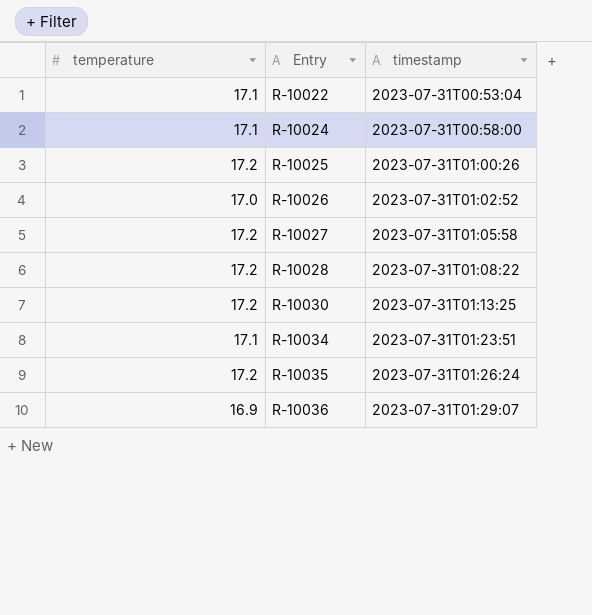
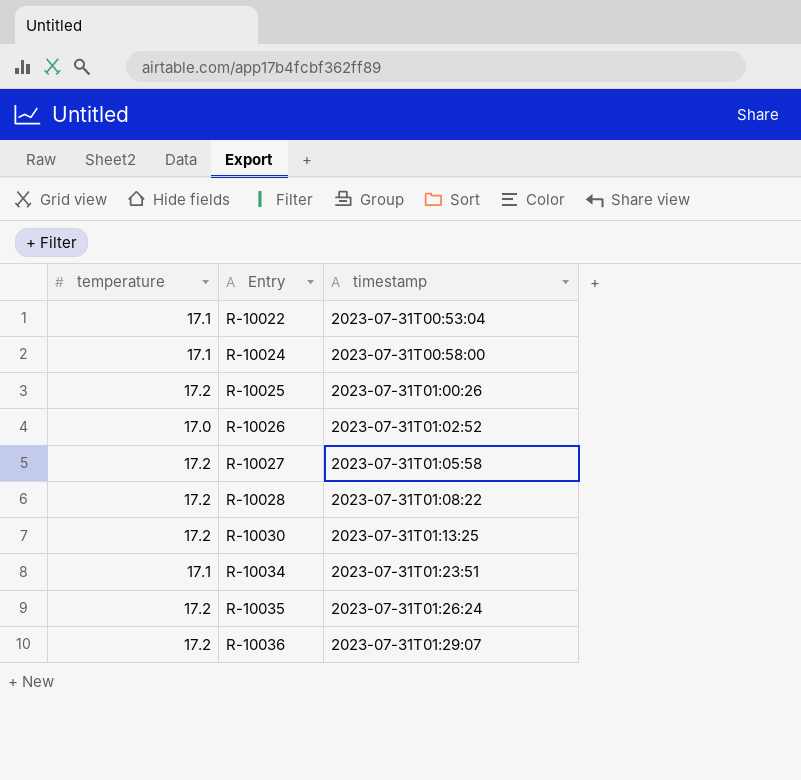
R-10036 | temperature: 16.9 -> 17.2

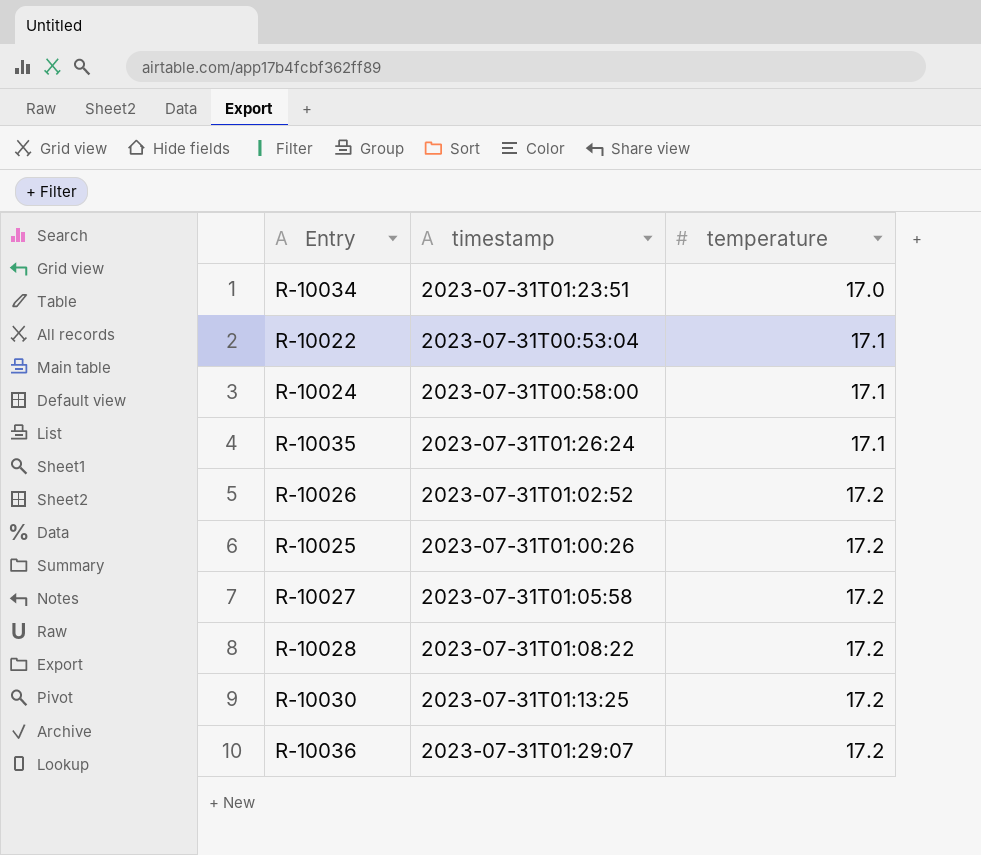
row order: Entry ascending -> temperature ascending
column temperature | position: 1 -> 3
R-10034 | temperature: 17.1 -> 17.0
R-10035 | temperature: 17.2 -> 17.1
R-10026 | temperature: 17.0 -> 17.2

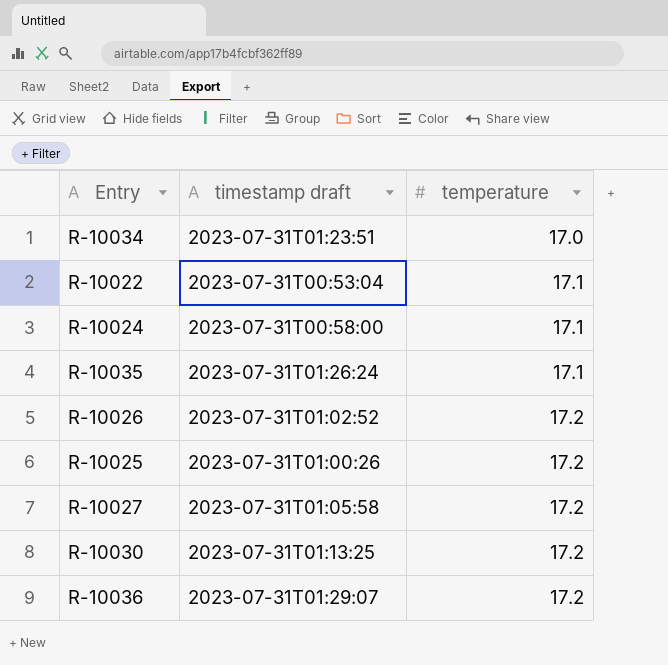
column name: timestamp -> timestamp draft
row R-10028: 2023-07-31T01:08:22 | 17.2 -> none

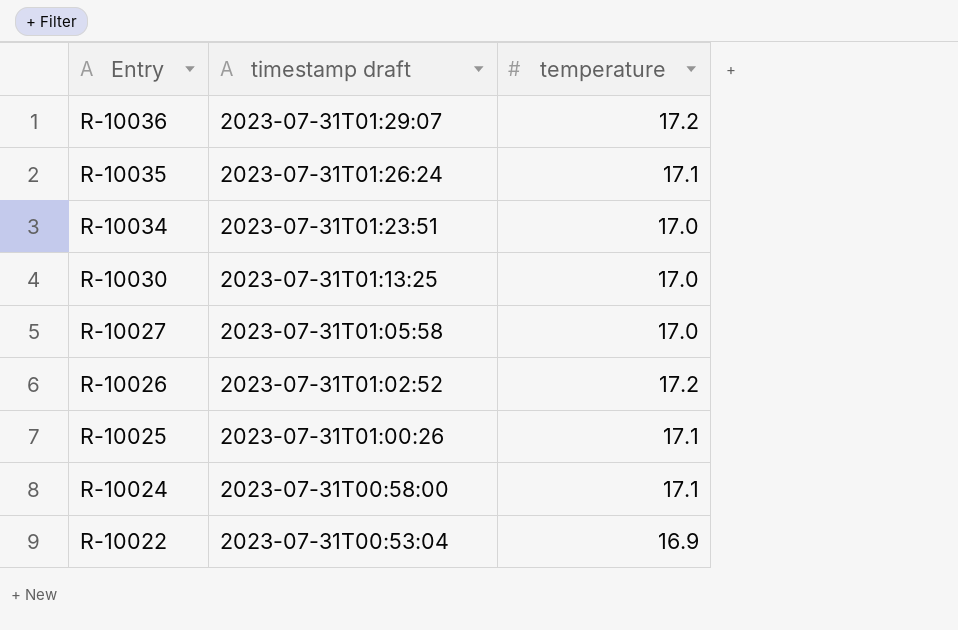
row order: temperature ascending -> Entry descending
R-10030 | temperature: 17.2 -> 17.0
R-10027 | temperature: 17.2 -> 17.0
R-10025 | temperature: 17.2 -> 17.1
R-10022 | temperature: 17.1 -> 16.9

